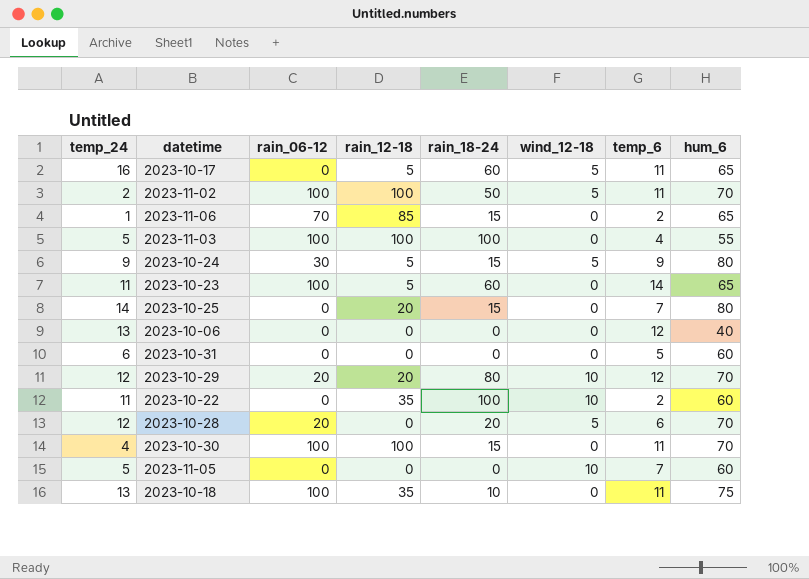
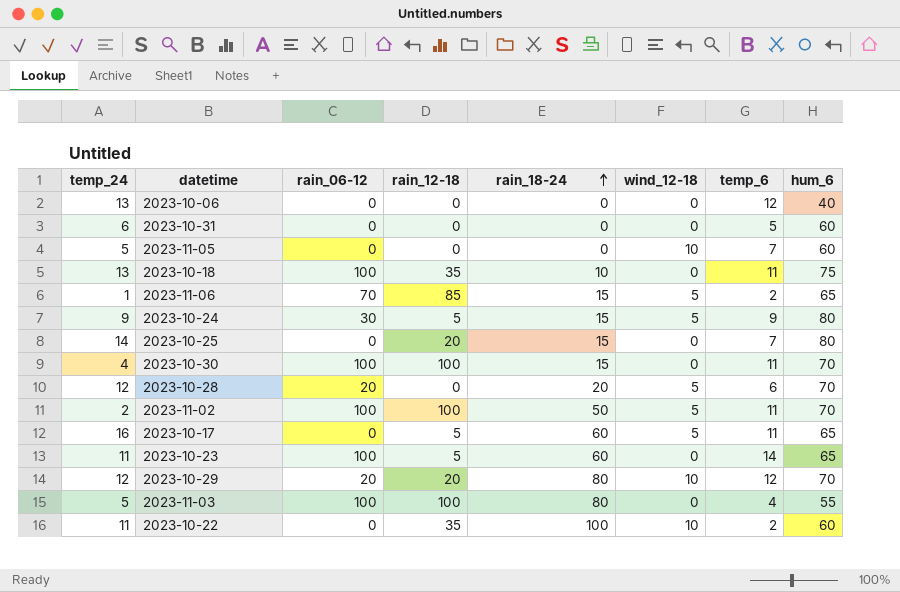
row order: none -> rain_18-24 ascending
2023-11-06 | wind_12-18: 0 -> 5
2023-11-03 | rain_18-24: 100 -> 80

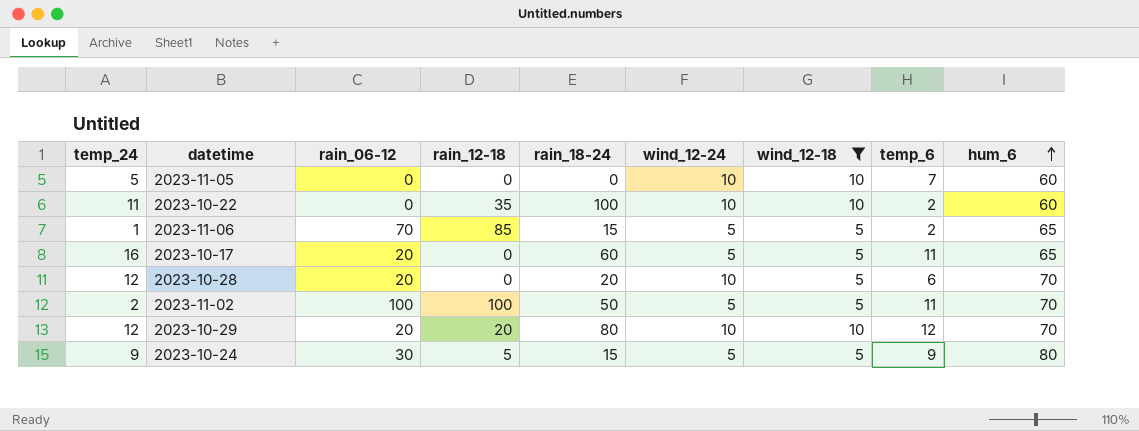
filter: none -> wind_12-18 != 0
row order: rain_18-24 ascending -> hum_6 ascending
column wind_12-24 | position: none -> 6
2023-10-17 | rain_06-12: 0 -> 20
2023-10-17 | rain_12-18: 5 -> 0

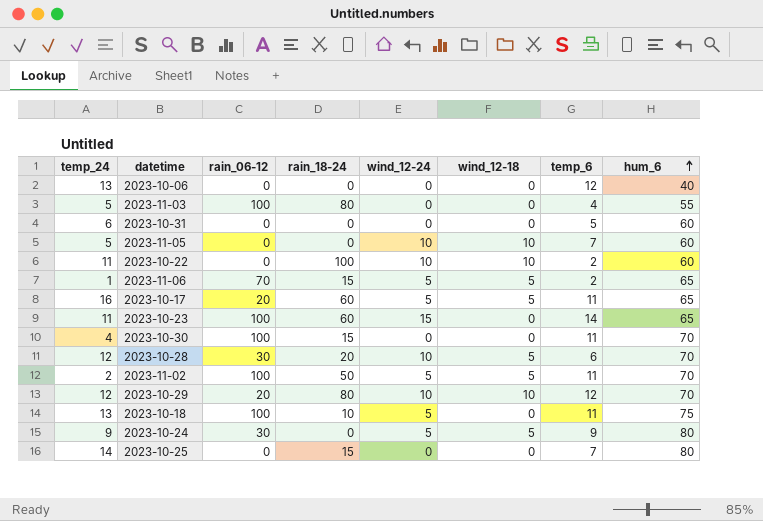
filter: wind_12-18 != 0 -> none
column rain_12-18 | position: 4 -> none
2023-10-28 | rain_06-12: 20 -> 30
2023-10-24 | rain_18-24: 15 -> 0

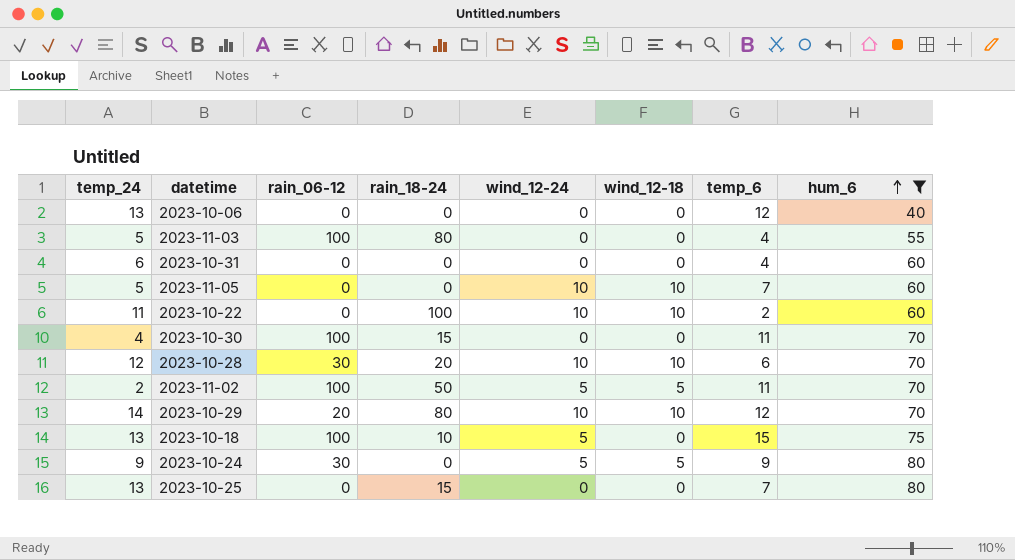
filter: none -> hum_6 != 65
2023-10-31 | temp_6: 5 -> 4
2023-10-28 | wind_12-18: 5 -> 10
2023-10-29 | temp_24: 12 -> 14
2023-10-18 | temp_6: 11 -> 15
2023-10-25 | temp_24: 14 -> 13

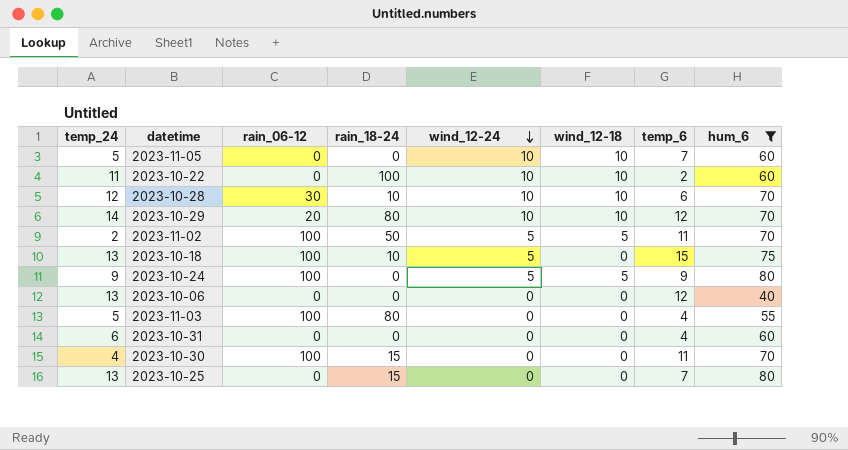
row order: hum_6 ascending -> wind_12-24 descending
2023-10-28 | rain_18-24: 20 -> 10
2023-10-24 | rain_06-12: 30 -> 100

